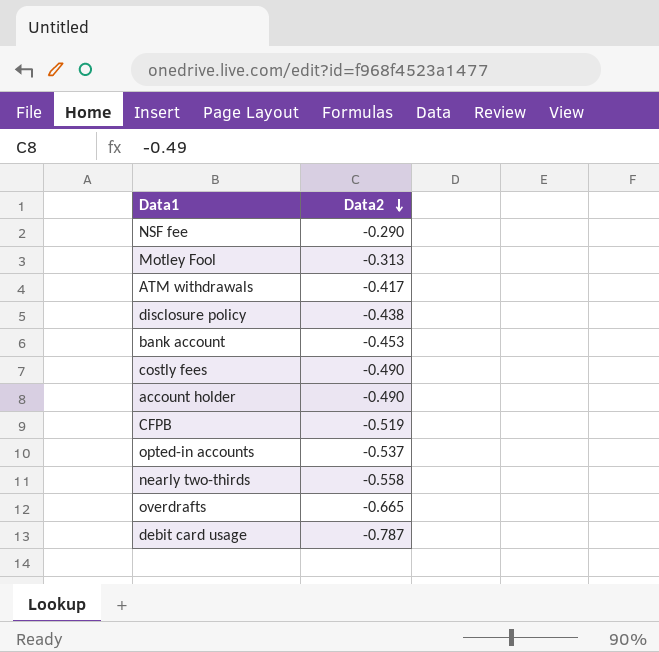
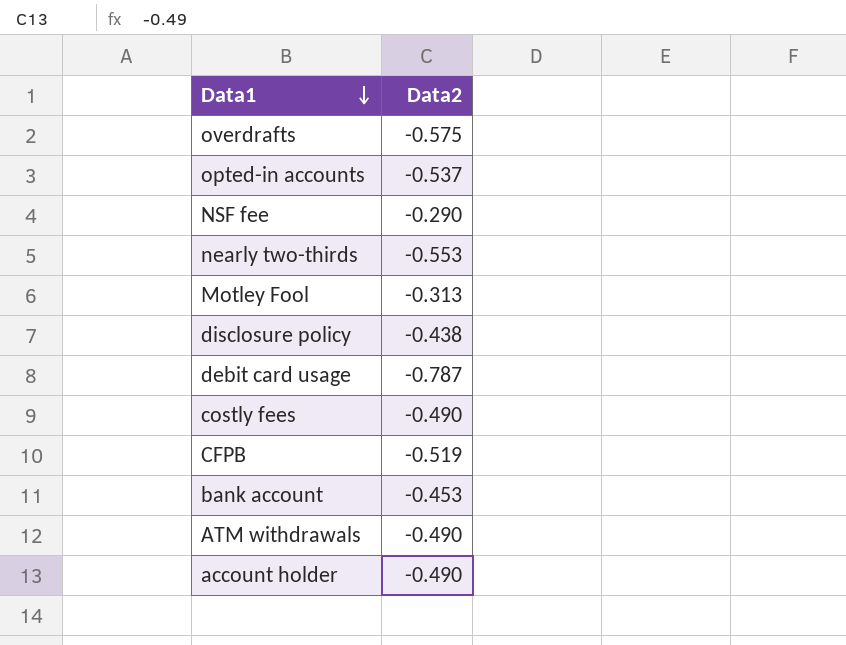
row order: Data2 descending -> Data1 descending
overdrafts | Data2: -0.665 -> -0.575
nearly two-thirds | Data2: -0.558 -> -0.553
ATM withdrawals | Data2: -0.417 -> -0.490

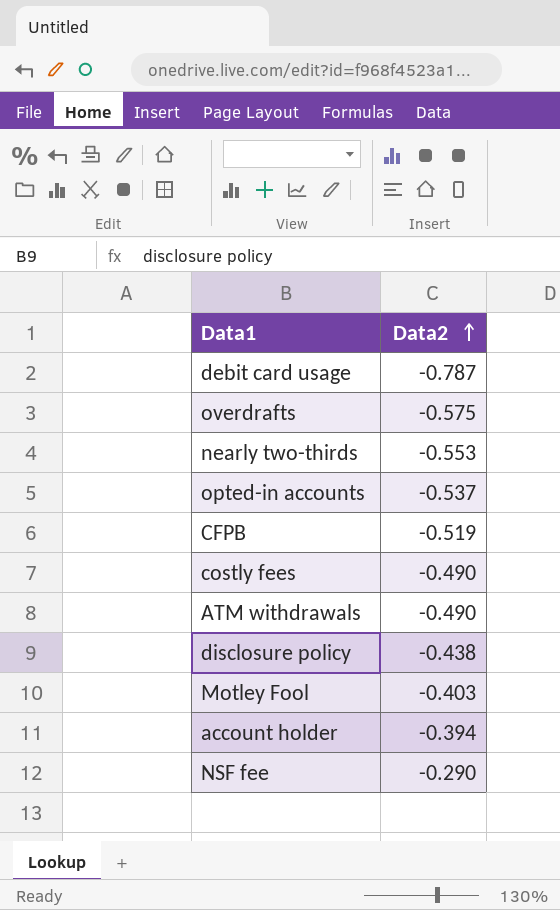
row order: Data1 descending -> Data2 ascending
row bank account: -0.453 -> none
Motley Fool | Data2: -0.313 -> -0.403
account holder | Data2: -0.490 -> -0.394

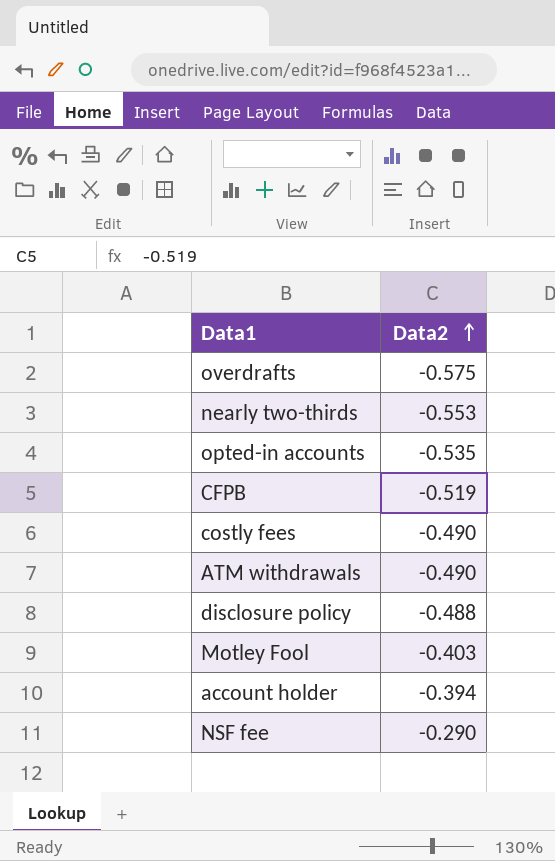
row debit card usage: -0.787 -> none
opted-in accounts | Data2: -0.537 -> -0.535
disclosure policy | Data2: -0.438 -> -0.488

